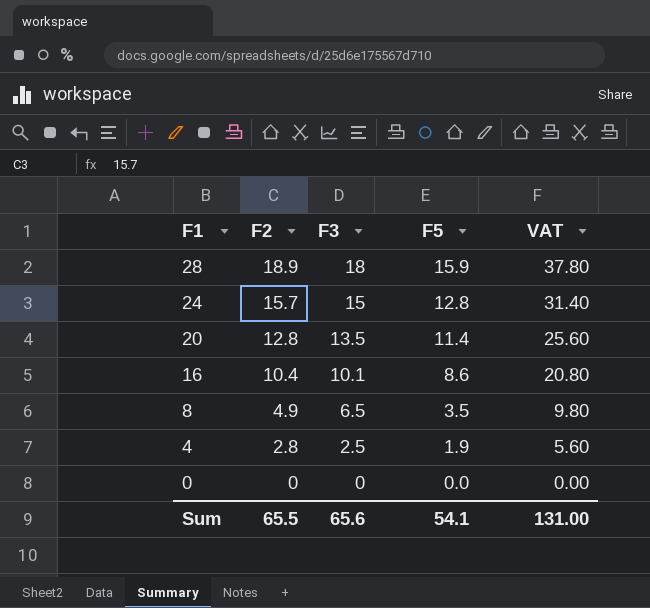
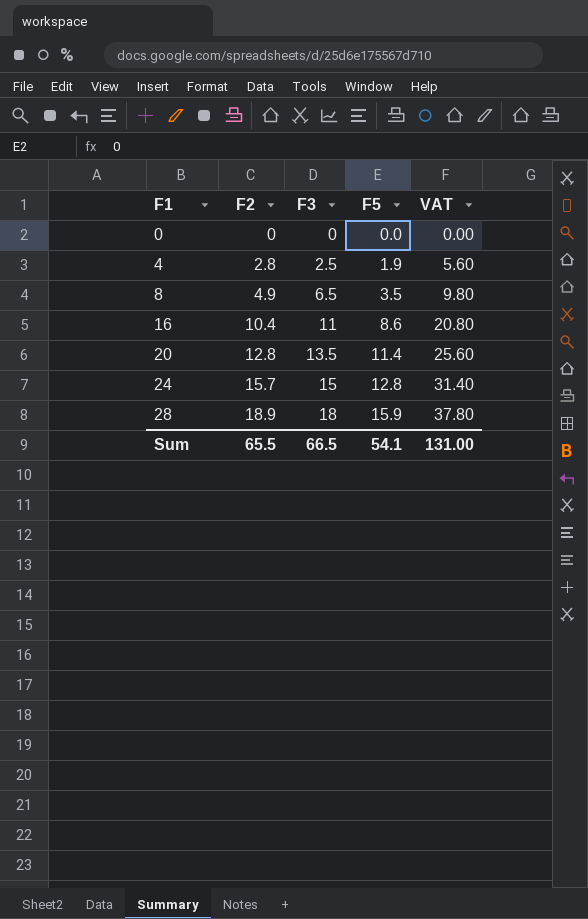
row order: F1 descending -> F1 ascending
16 | F3: 10.1 -> 11
Sum | F3: 65.6 -> 66.5

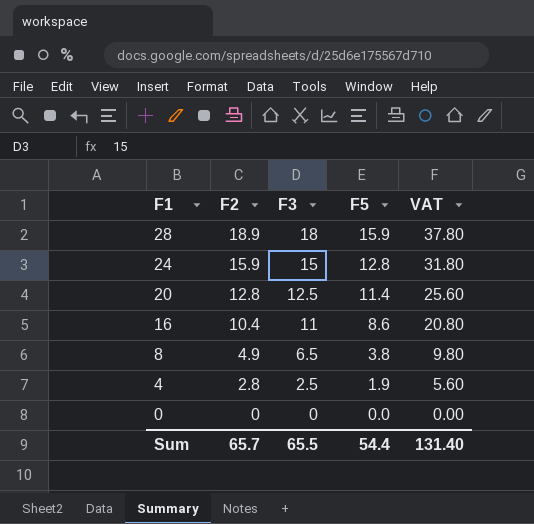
row order: F1 ascending -> F1 descending
24 | F2: 15.7 -> 15.9
24 | VAT: 31.40 -> 31.80
20 | F3: 13.5 -> 12.5
8 | F5: 3.5 -> 3.8
Sum | F2: 65.5 -> 65.7
Sum | F3: 66.5 -> 65.5
Sum | F5: 54.1 -> 54.4
Sum | VAT: 131.00 -> 131.40

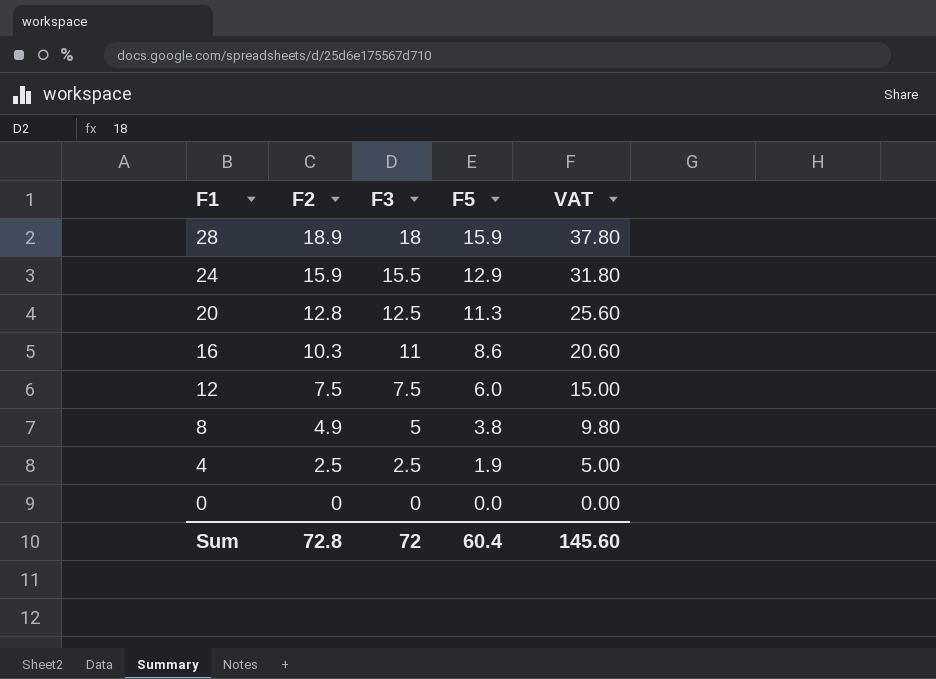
24 | F3: 15 -> 15.5
24 | F5: 12.8 -> 12.9
20 | F5: 11.4 -> 11.3
16 | F2: 10.4 -> 10.3
16 | VAT: 20.80 -> 20.60
row 12: none -> 7.5 | 7.5 | 6.0 | 15.00
8 | F3: 6.5 -> 5
4 | F2: 2.8 -> 2.5
4 | VAT: 5.60 -> 5.00
Sum | F2: 65.7 -> 72.8
Sum | F3: 65.5 -> 72
Sum | F5: 54.4 -> 60.4
Sum | VAT: 131.40 -> 145.60

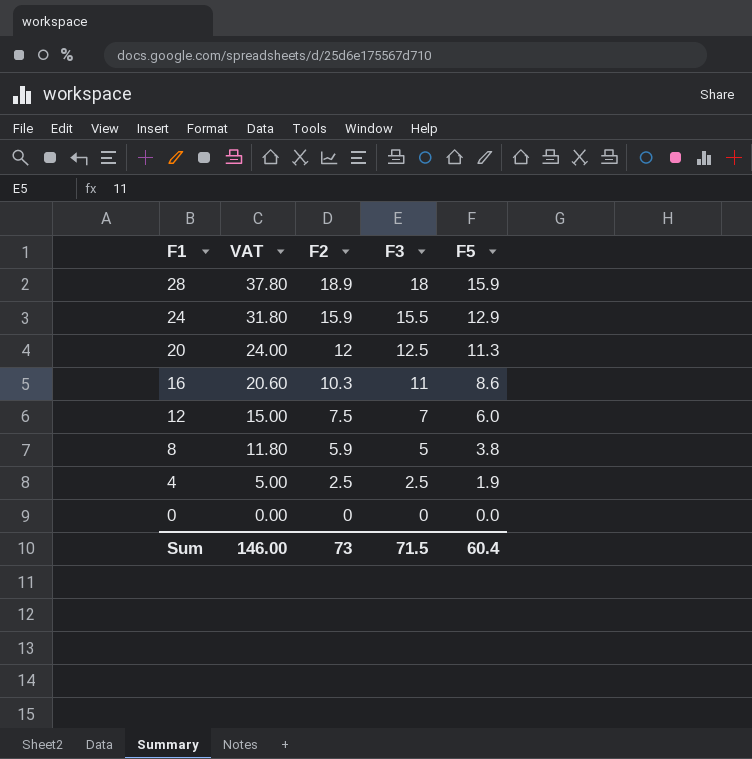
column VAT | position: 5 -> 2
20 | VAT: 25.60 -> 24.00
20 | F2: 12.8 -> 12
12 | F3: 7.5 -> 7
8 | VAT: 9.80 -> 11.80
8 | F2: 4.9 -> 5.9
Sum | VAT: 145.60 -> 146.00
Sum | F2: 72.8 -> 73
Sum | F3: 72 -> 71.5

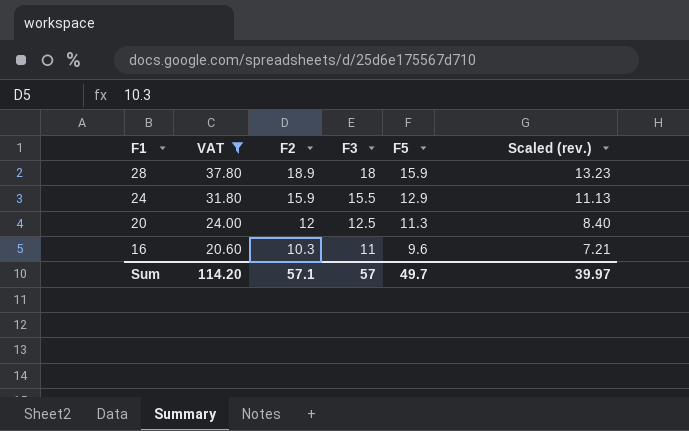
filter: none -> VAT >= 20.60
column Scaled (rev.) | formula: none -> [F2] * 0.7
16 | F5: 8.6 -> 9.6
Sum | VAT: 146.00 -> 114.20
Sum | F2: 73 -> 57.1
Sum | F3: 71.5 -> 57
Sum | F5: 60.4 -> 49.7

